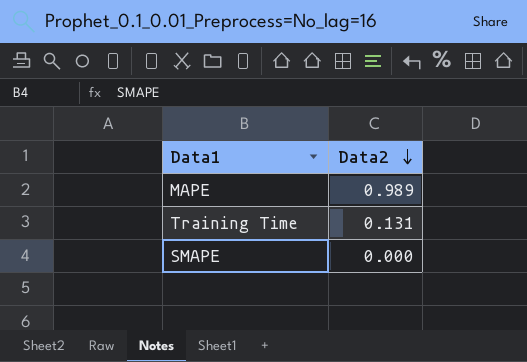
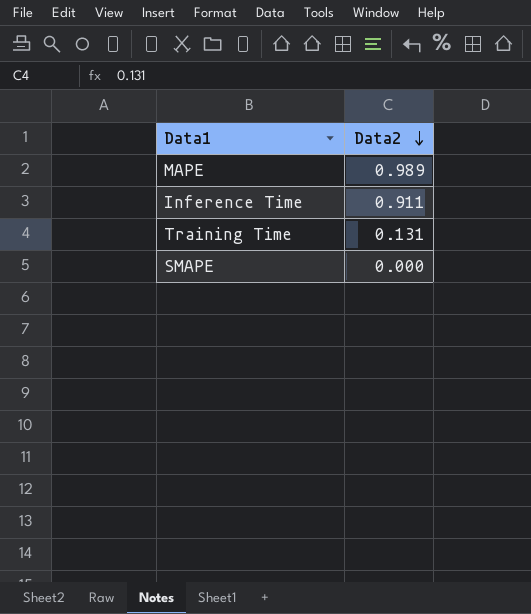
row Inference Time: none -> 0.911

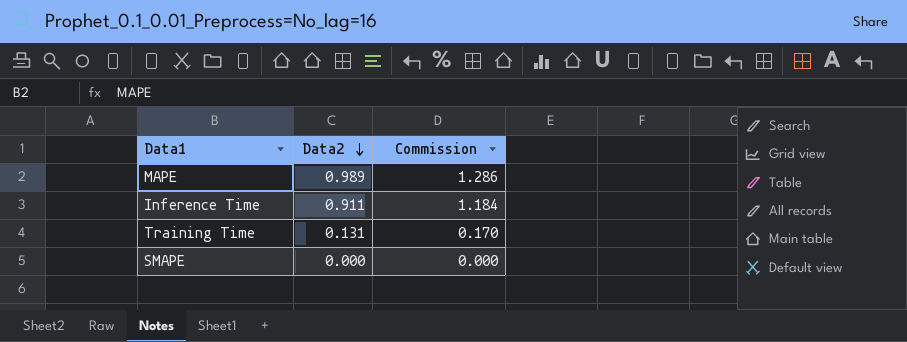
column Commission | formula: none -> [Data2] * 1.3

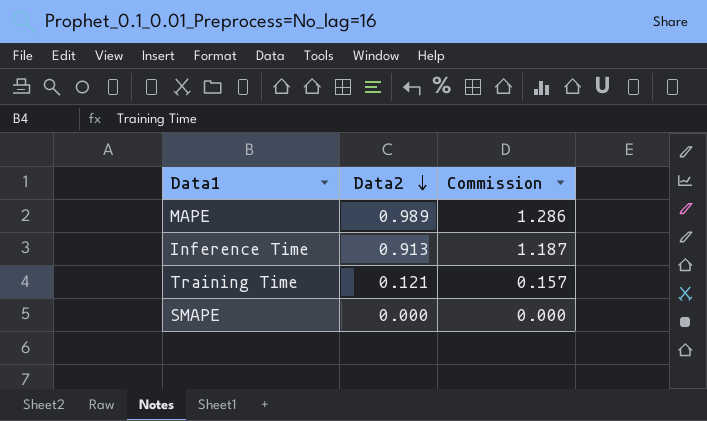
Inference Time | Data2: 0.911 -> 0.913
Inference Time | Commission: 1.184 -> 1.187
Training Time | Data2: 0.131 -> 0.121
Training Time | Commission: 0.170 -> 0.157

